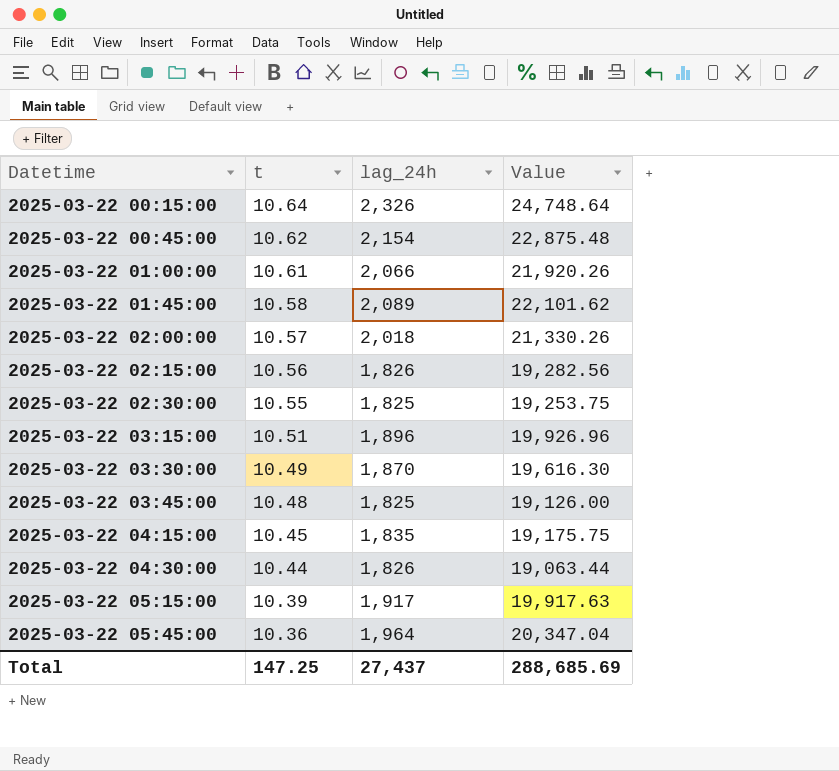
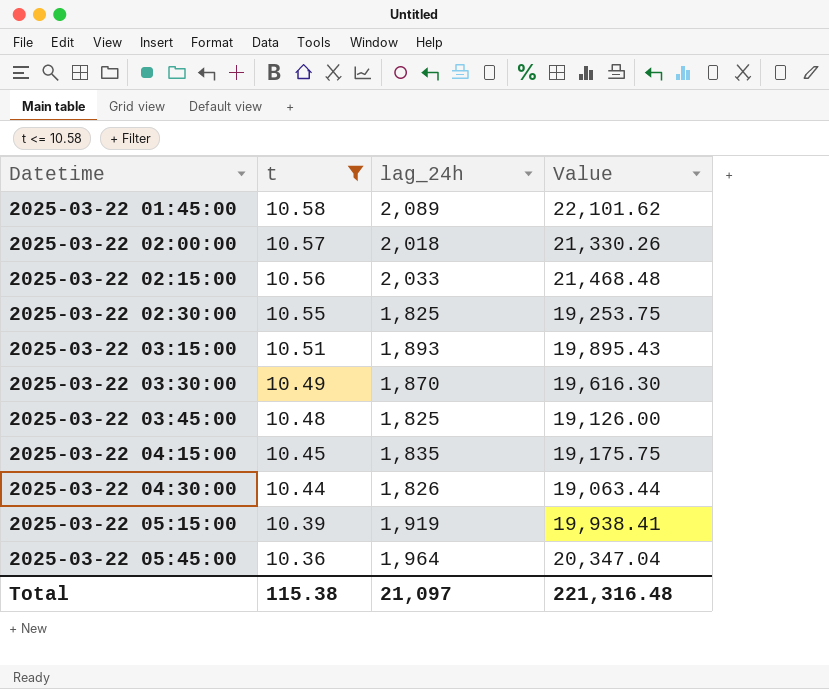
filter: none -> t <= 10.58
2025-03-22 02:15:00 | lag_24h: 1,826 -> 2,033
2025-03-22 02:15:00 | Value: 19,282.56 -> 21,468.48
2025-03-22 03:15:00 | lag_24h: 1,896 -> 1,893
2025-03-22 03:15:00 | Value: 19,926.96 -> 19,895.43
2025-03-22 05:15:00 | lag_24h: 1,917 -> 1,919
2025-03-22 05:15:00 | Value: 19,917.63 -> 19,938.41
Total | t: 147.25 -> 115.38
Total | lag_24h: 27,437 -> 21,097
Total | Value: 288,685.69 -> 221,316.48

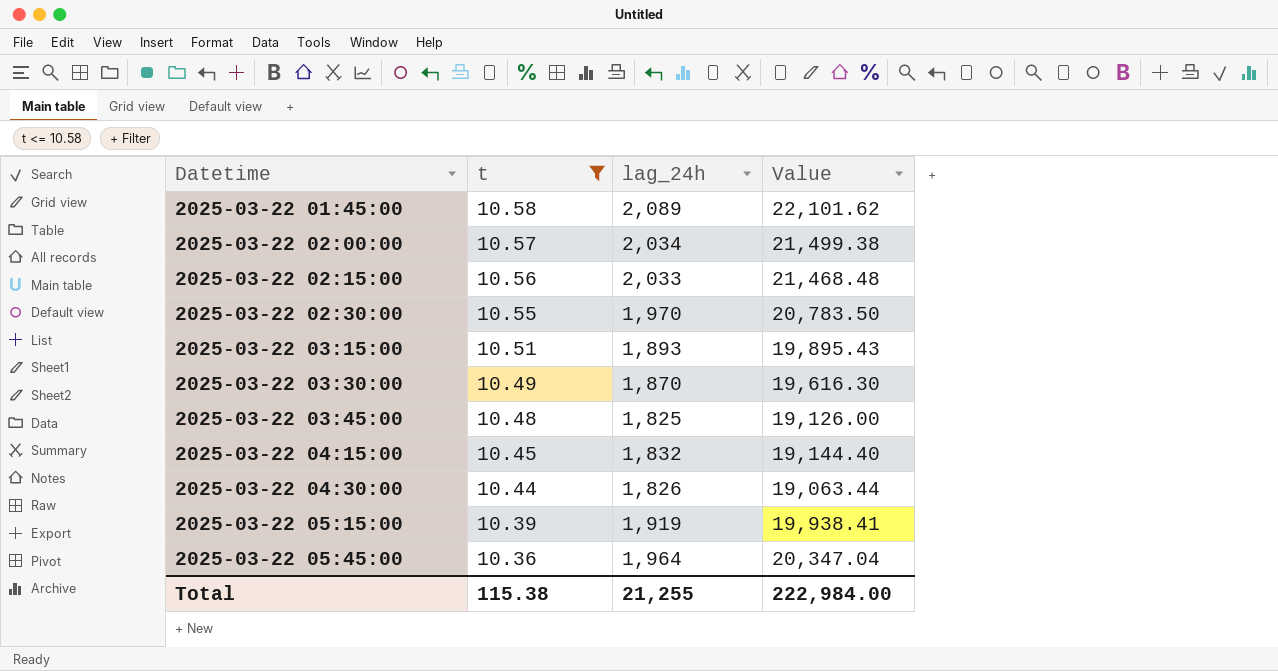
2025-03-22 02:00:00 | lag_24h: 2,018 -> 2,034
2025-03-22 02:00:00 | Value: 21,330.26 -> 21,499.38
2025-03-22 02:30:00 | lag_24h: 1,825 -> 1,970
2025-03-22 02:30:00 | Value: 19,253.75 -> 20,783.50
2025-03-22 04:15:00 | lag_24h: 1,835 -> 1,832
2025-03-22 04:15:00 | Value: 19,175.75 -> 19,144.40
Total | lag_24h: 21,097 -> 21,255
Total | Value: 221,316.48 -> 222,984.00

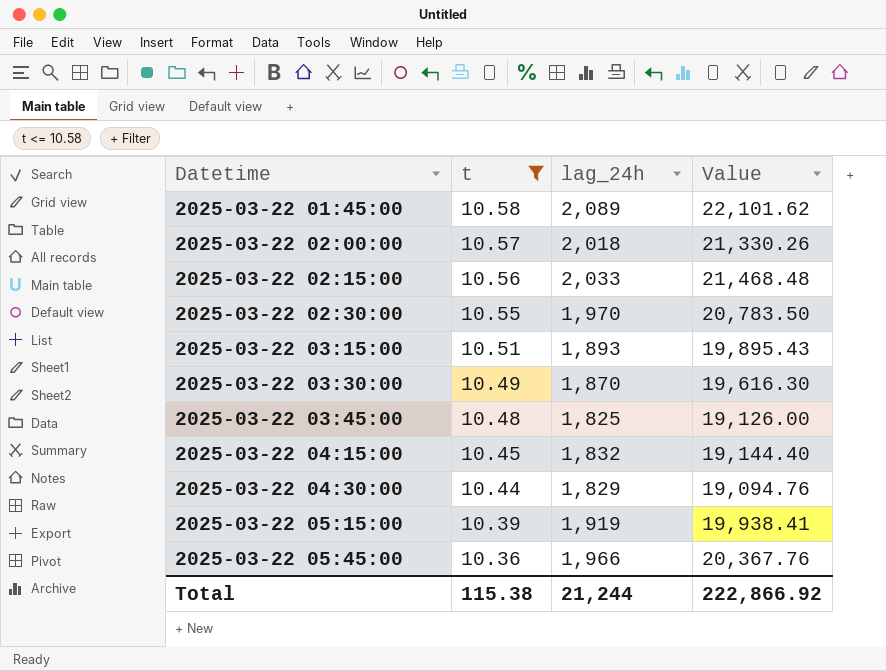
2025-03-22 02:00:00 | lag_24h: 2,034 -> 2,018
2025-03-22 02:00:00 | Value: 21,499.38 -> 21,330.26
2025-03-22 04:30:00 | lag_24h: 1,826 -> 1,829
2025-03-22 04:30:00 | Value: 19,063.44 -> 19,094.76
2025-03-22 05:45:00 | lag_24h: 1,964 -> 1,966
2025-03-22 05:45:00 | Value: 20,347.04 -> 20,367.76
Total | lag_24h: 21,255 -> 21,244
Total | Value: 222,984.00 -> 222,866.92

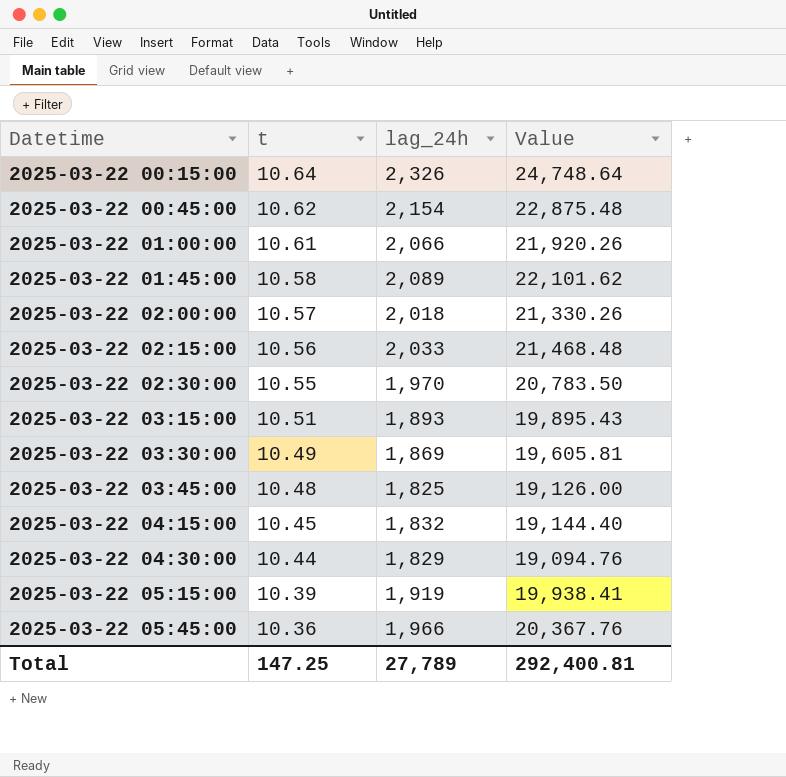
filter: t <= 10.58 -> none
2025-03-22 03:30:00 | lag_24h: 1,870 -> 1,869
2025-03-22 03:30:00 | Value: 19,616.30 -> 19,605.81
Total | t: 115.38 -> 147.25
Total | lag_24h: 21,244 -> 27,789
Total | Value: 222,866.92 -> 292,400.81

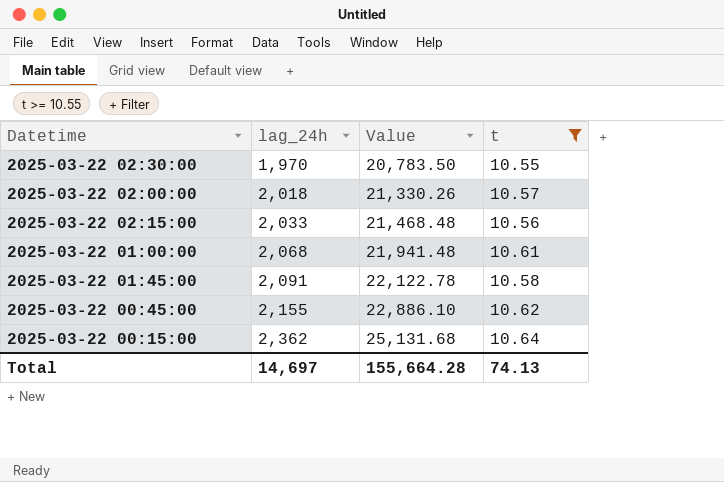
filter: none -> t >= 10.55
row order: Datetime ascending -> lag_24h ascending
column t | position: 2 -> 4
2025-03-22 01:00:00 | lag_24h: 2,066 -> 2,068
2025-03-22 01:00:00 | Value: 21,920.26 -> 21,941.48
2025-03-22 01:45:00 | lag_24h: 2,089 -> 2,091
2025-03-22 01:45:00 | Value: 22,101.62 -> 22,122.78
2025-03-22 00:45:00 | lag_24h: 2,154 -> 2,155
2025-03-22 00:45:00 | Value: 22,875.48 -> 22,886.10
2025-03-22 00:15:00 | lag_24h: 2,326 -> 2,362
2025-03-22 00:15:00 | Value: 24,748.64 -> 25,131.68
Total | lag_24h: 27,789 -> 14,697
Total | Value: 292,400.81 -> 155,664.28
Total | t: 147.25 -> 74.13

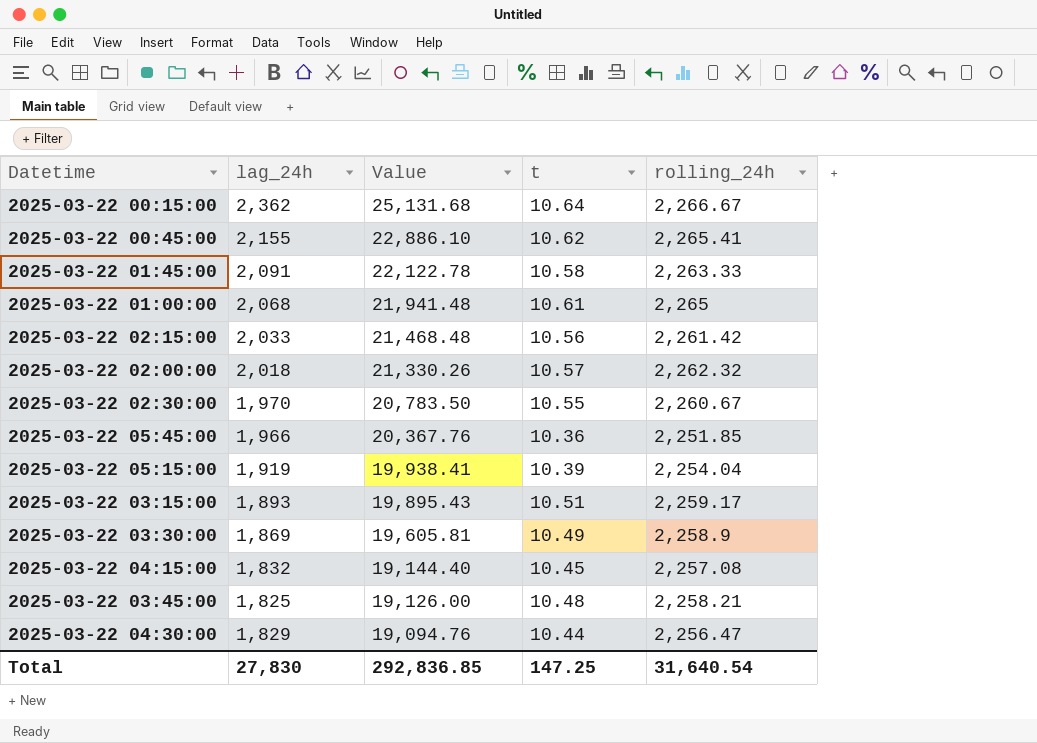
filter: t >= 10.55 -> none
row order: lag_24h ascending -> Value descending
column rolling_24h | position: none -> 5
Total | lag_24h: 14,697 -> 27,830
Total | Value: 155,664.28 -> 292,836.85
Total | t: 74.13 -> 147.25

